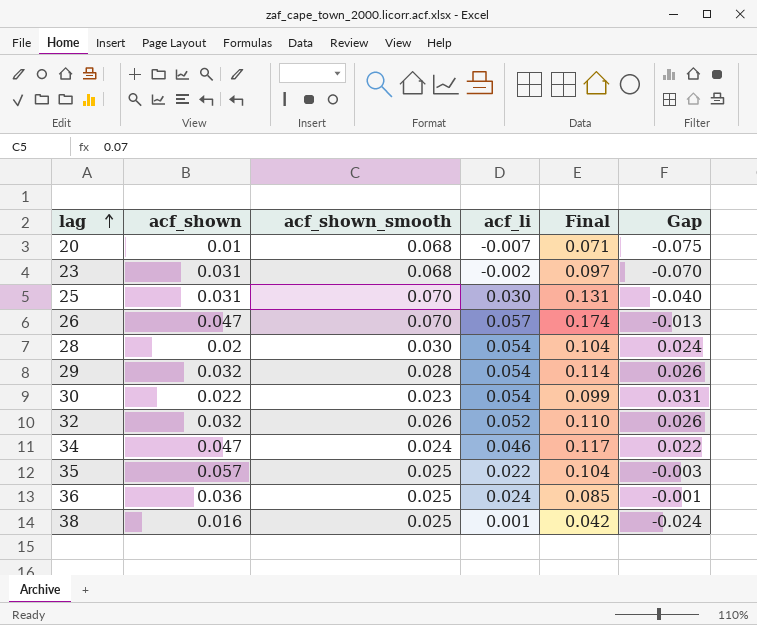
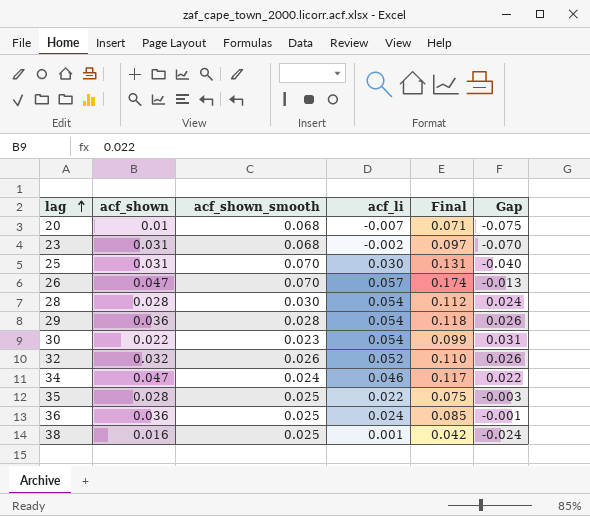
28 | acf_shown: 0.02 -> 0.028
28 | Final: 0.104 -> 0.112
29 | acf_shown: 0.032 -> 0.036
29 | Final: 0.114 -> 0.118
35 | acf_shown: 0.057 -> 0.028
35 | Final: 0.104 -> 0.075

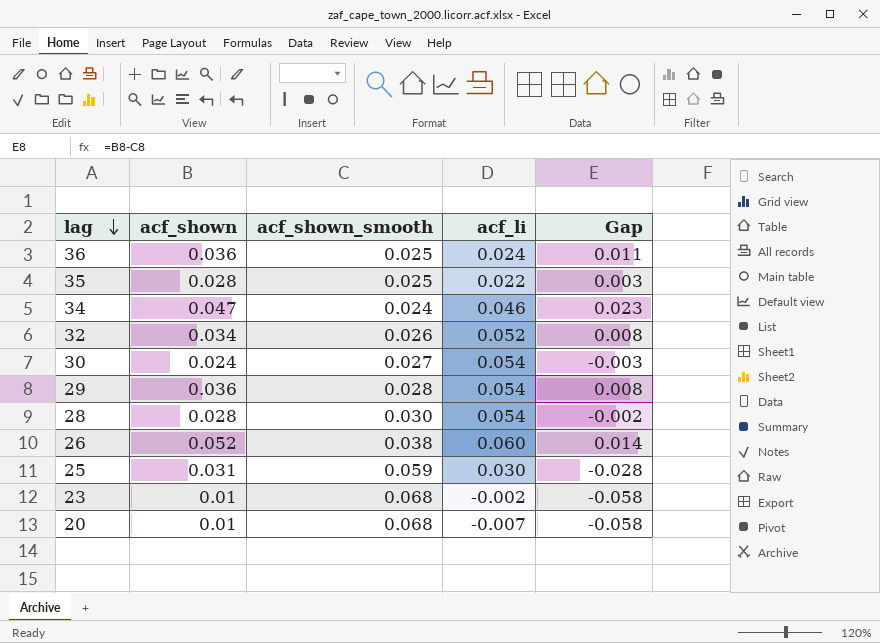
row order: lag ascending -> lag descending
column Final | formula: [acf_shown] + [acf_shown_smooth] + [acf_li] -> none
column Gap | formula: [acf_li] - [acf_shown_smooth] -> [acf_shown] - [acf_shown_smooth]
row 38: 0.016 | 0.025 | 0.001 | 0.042 | -0.024 -> none
32 | acf_shown: 0.032 -> 0.034
30 | acf_shown: 0.022 -> 0.024
30 | acf_shown_smooth: 0.023 -> 0.027
26 | acf_shown: 0.047 -> 0.052
26 | acf_shown_smooth: 0.070 -> 0.038
26 | acf_li: 0.057 -> 0.060
25 | acf_shown_smooth: 0.070 -> 0.059
23 | acf_shown: 0.031 -> 0.01

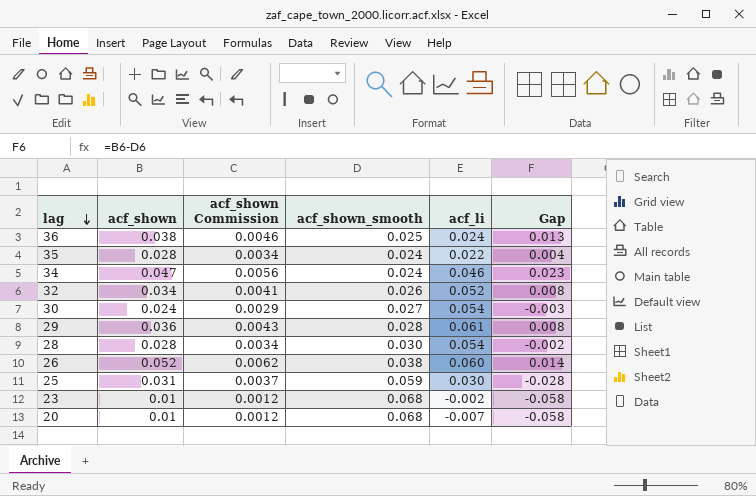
column acf_shown Commission | formula: none -> [acf_shown] * 0.12
36 | acf_shown: 0.036 -> 0.038
36 | Gap: 0.011 -> 0.013
35 | acf_shown_smooth: 0.025 -> 0.024
35 | Gap: 0.003 -> 0.004
29 | acf_li: 0.054 -> 0.061

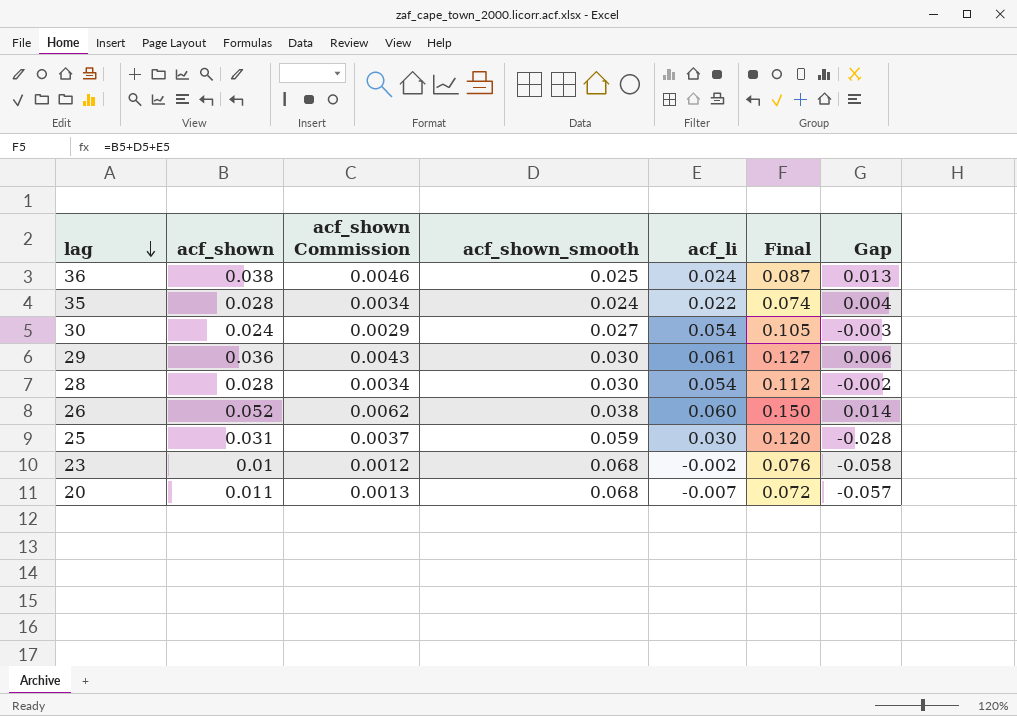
column Final | formula: none -> [acf_shown] + [acf_shown_smooth] + [acf_li]
row 34: 0.047 | 0.0056 | 0.024 | 0.046 | 0.023 -> none
row 32: 0.034 | 0.0041 | 0.026 | 0.052 | 0.008 -> none
29 | acf_shown_smooth: 0.028 -> 0.030
29 | Gap: 0.008 -> 0.006
20 | acf_shown: 0.01 -> 0.011
20 | acf_shown Commission: 0.0012 -> 0.0013
20 | Gap: -0.058 -> -0.057

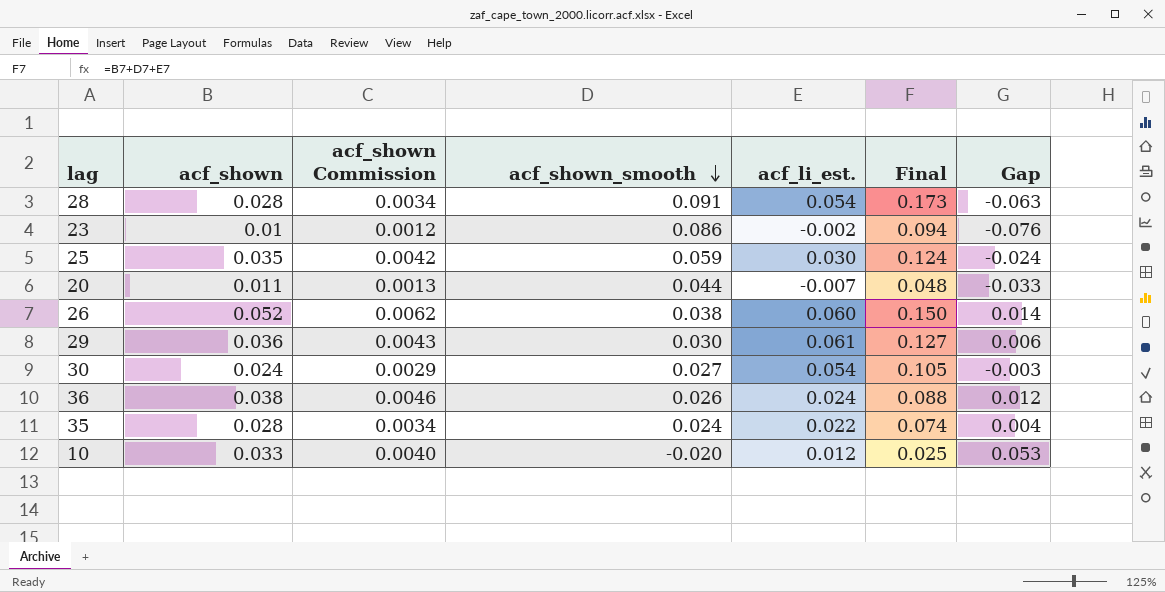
row order: lag descending -> acf_shown_smooth descending
column name: acf_li -> acf_li_est.
28 | acf_shown_smooth: 0.030 -> 0.091
28 | Final: 0.112 -> 0.173
28 | Gap: -0.002 -> -0.063
23 | acf_shown_smooth: 0.068 -> 0.086
23 | Final: 0.076 -> 0.094
23 | Gap: -0.058 -> -0.076
25 | acf_shown: 0.031 -> 0.035
25 | acf_shown Commission: 0.0037 -> 0.0042
25 | Final: 0.120 -> 0.124
25 | Gap: -0.028 -> -0.024
20 | acf_shown_smooth: 0.068 -> 0.044
20 | Final: 0.072 -> 0.048
20 | Gap: -0.057 -> -0.033
36 | acf_shown_smooth: 0.025 -> 0.026
36 | Final: 0.087 -> 0.088
36 | Gap: 0.013 -> 0.012
row 10: none -> 0.033 | 0.0040 | -0.020 | 0.012 | 0.025 | 0.053

